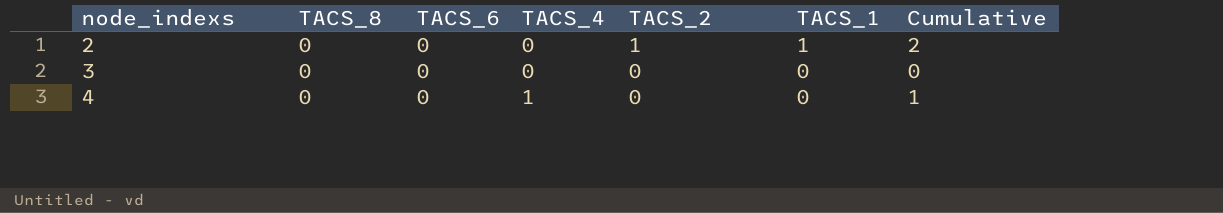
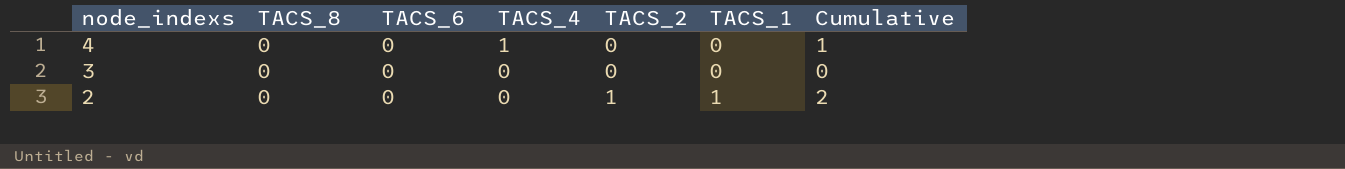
row order: node_indexs ascending -> node_indexs descending

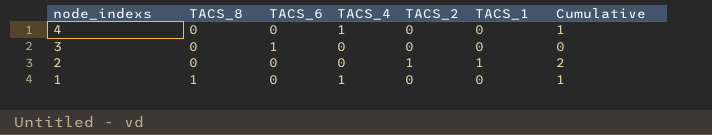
3 | TACS_6: 0 -> 1
row 1: none -> 1 | 0 | 1 | 0 | 0 | 1

